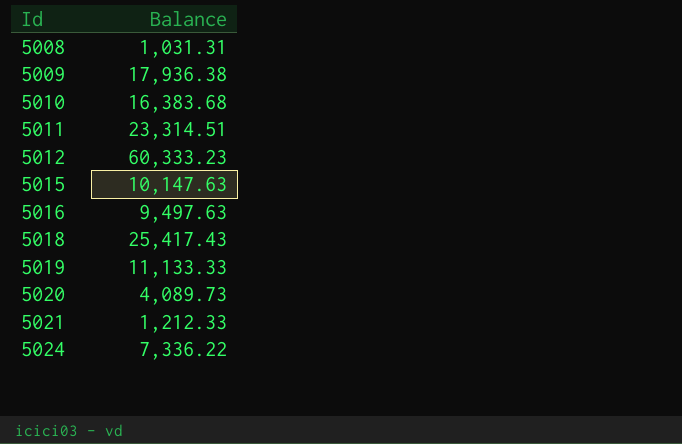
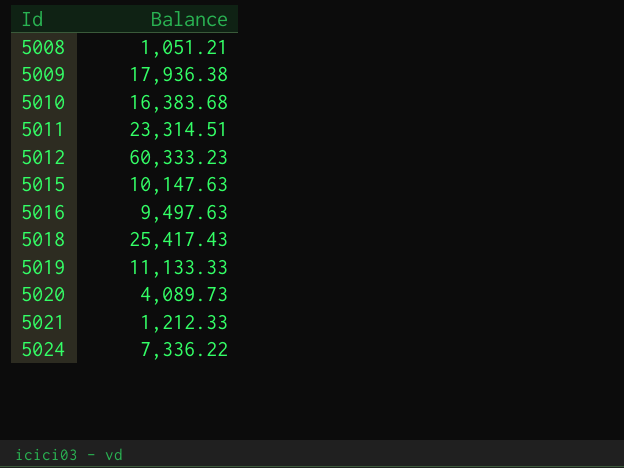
5008 | Balance: 1,031.31 -> 1,051.21

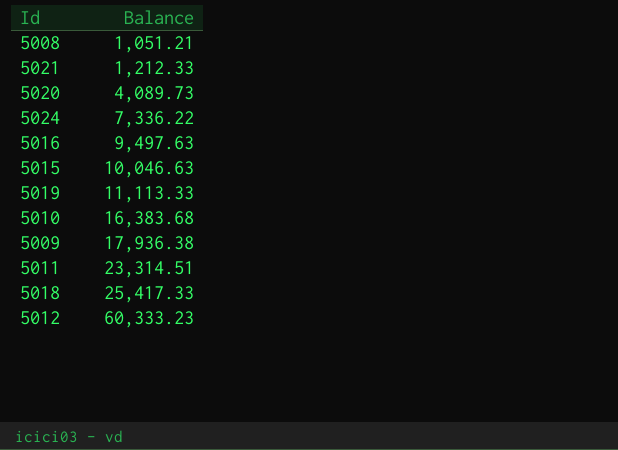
row order: Id ascending -> Balance ascending
5015 | Balance: 10,147.63 -> 10,046.63
5019 | Balance: 11,133.33 -> 11,113.33
5018 | Balance: 25,417.43 -> 25,417.33

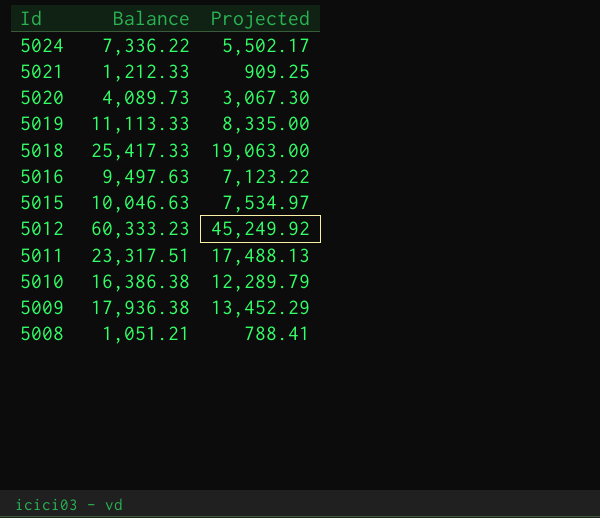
row order: Balance ascending -> Id descending
column Projected | formula: none -> [Balance] * 0.75
5011 | Balance: 23,314.51 -> 23,317.51
5010 | Balance: 16,383.68 -> 16,386.38

